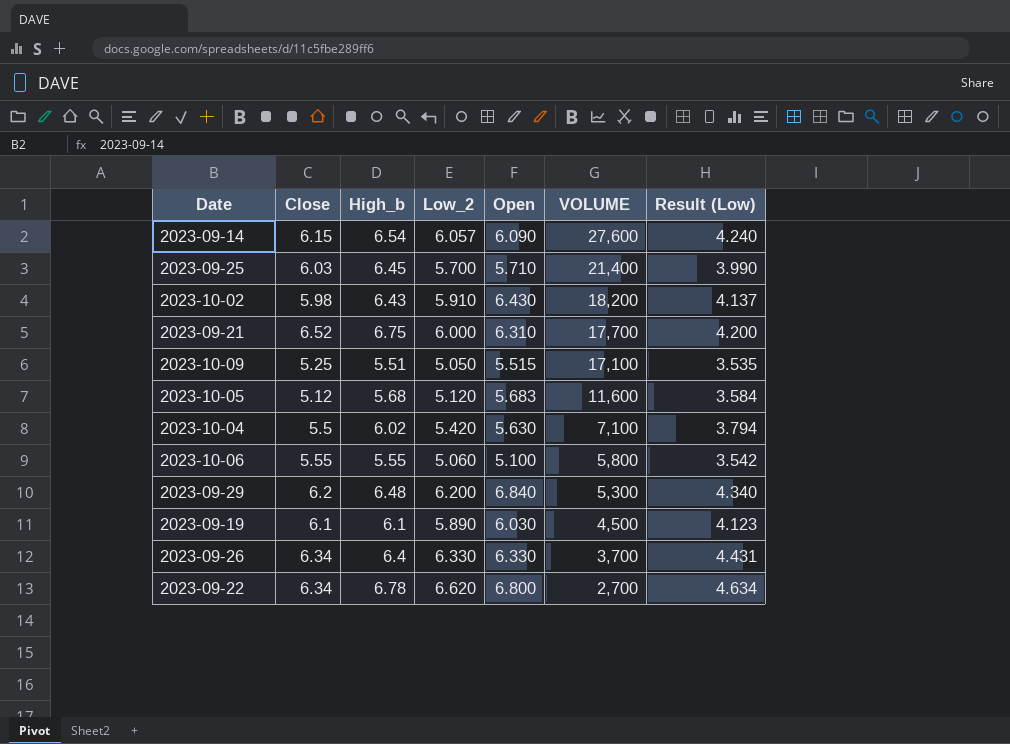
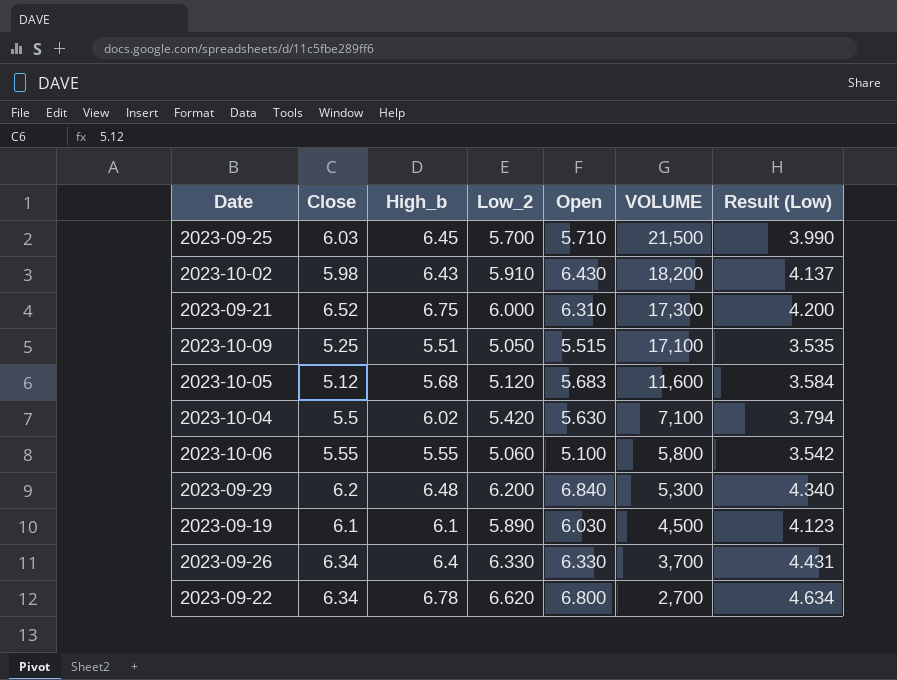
row 2023-09-14: 6.15 | 6.54 | 6.057 | 6.090 | 27,600 | 4.240 -> none
2023-09-25 | VOLUME: 21,400 -> 21,500
2023-09-21 | VOLUME: 17,700 -> 17,300

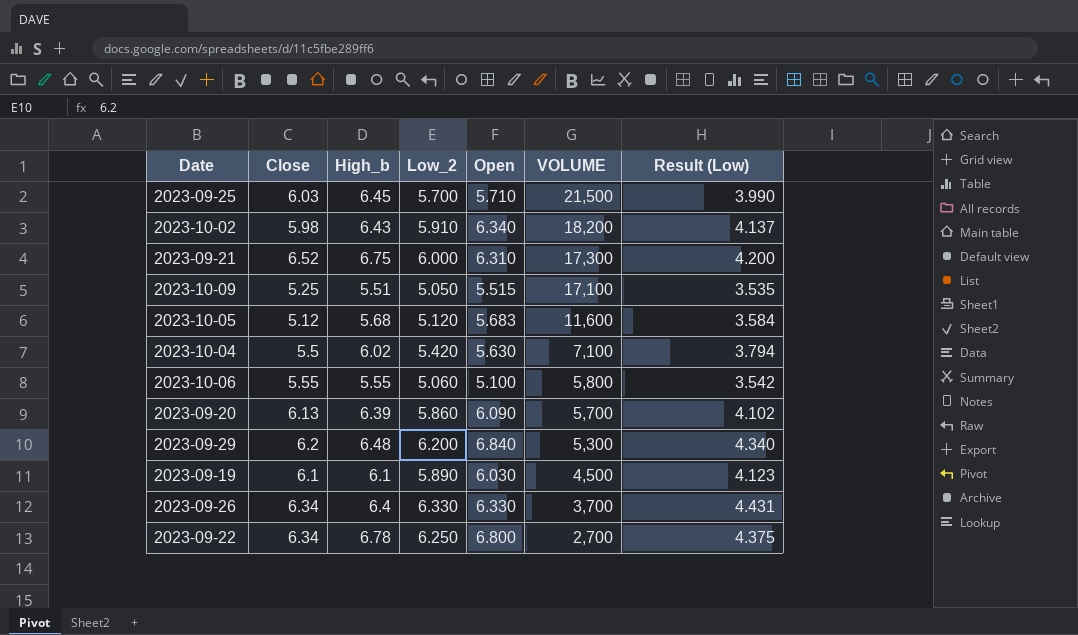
2023-10-02 | Open: 6.430 -> 6.340
row 2023-09-20: none -> 6.13 | 6.39 | 5.860 | 6.090 | 5,700 | 4.102
2023-09-22 | Low_2: 6.620 -> 6.250
2023-09-22 | Result (Low): 4.634 -> 4.375

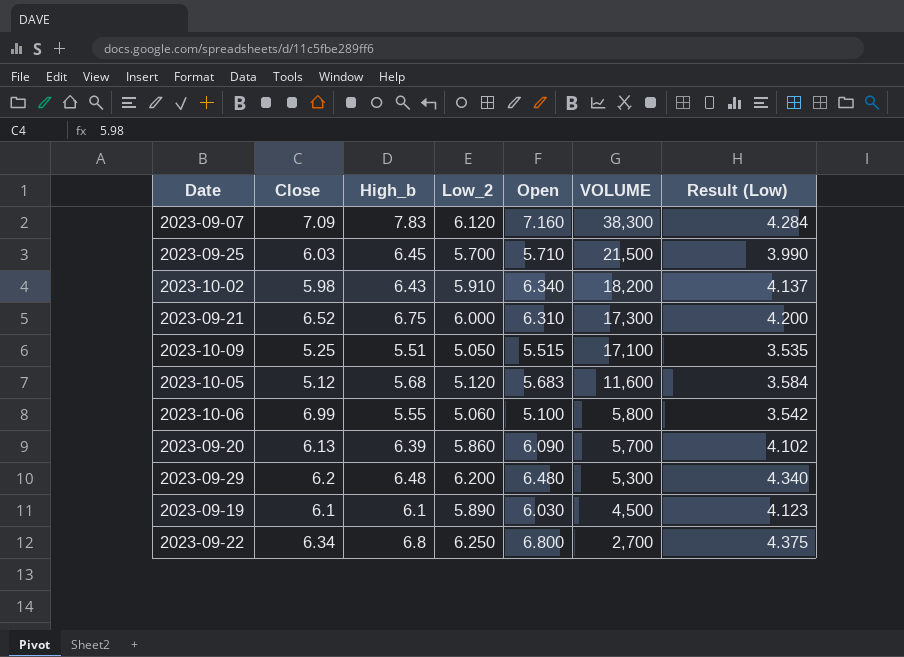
row 2023-10-04: 5.5 | 6.02 | 5.420 | 5.630 | 7,100 | 3.794 -> none
row 2023-09-26: 6.34 | 6.4 | 6.330 | 6.330 | 3,700 | 4.431 -> none
row 2023-09-07: none -> 7.09 | 7.83 | 6.120 | 7.160 | 38,300 | 4.284
2023-10-06 | Close: 5.55 -> 6.99
2023-09-29 | Open: 6.840 -> 6.480
2023-09-22 | High_b: 6.78 -> 6.8

